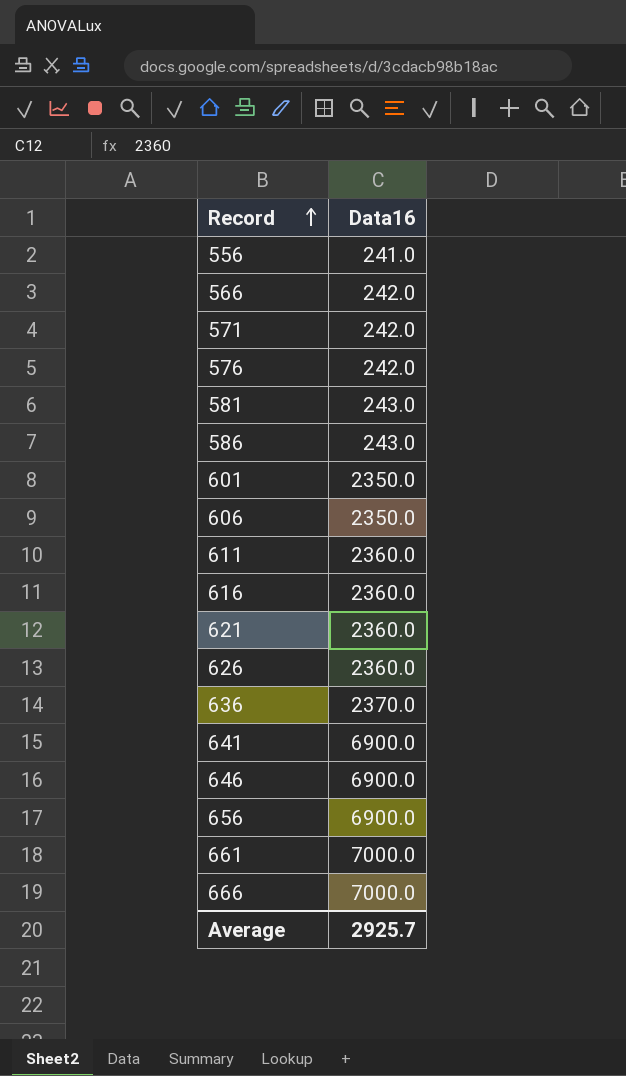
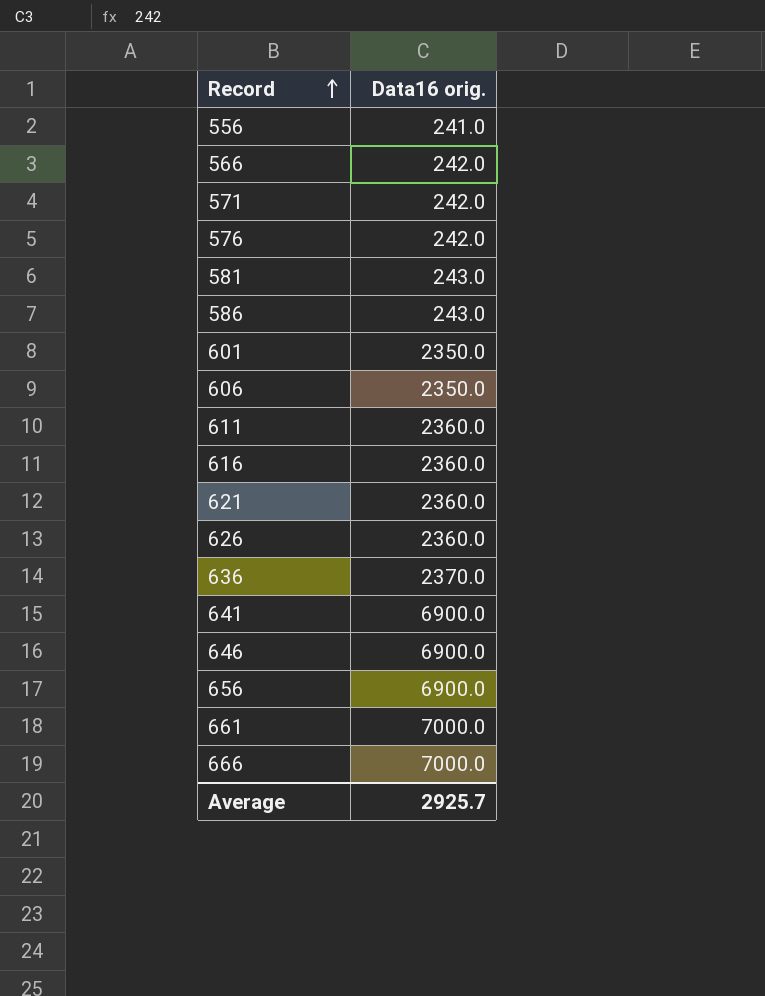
column name: Data16 -> Data16 orig.

